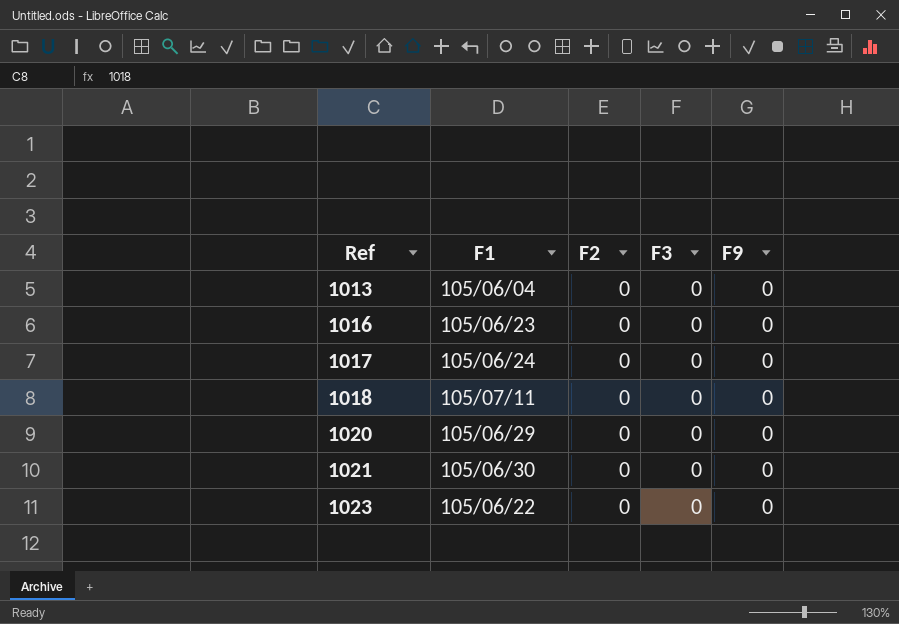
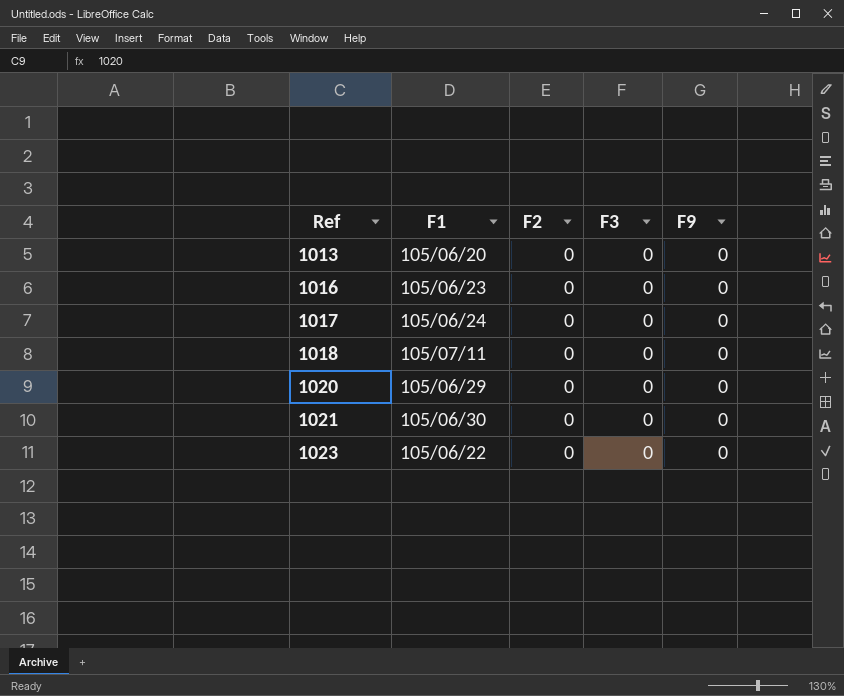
1013 | F1: 105/06/04 -> 105/06/20

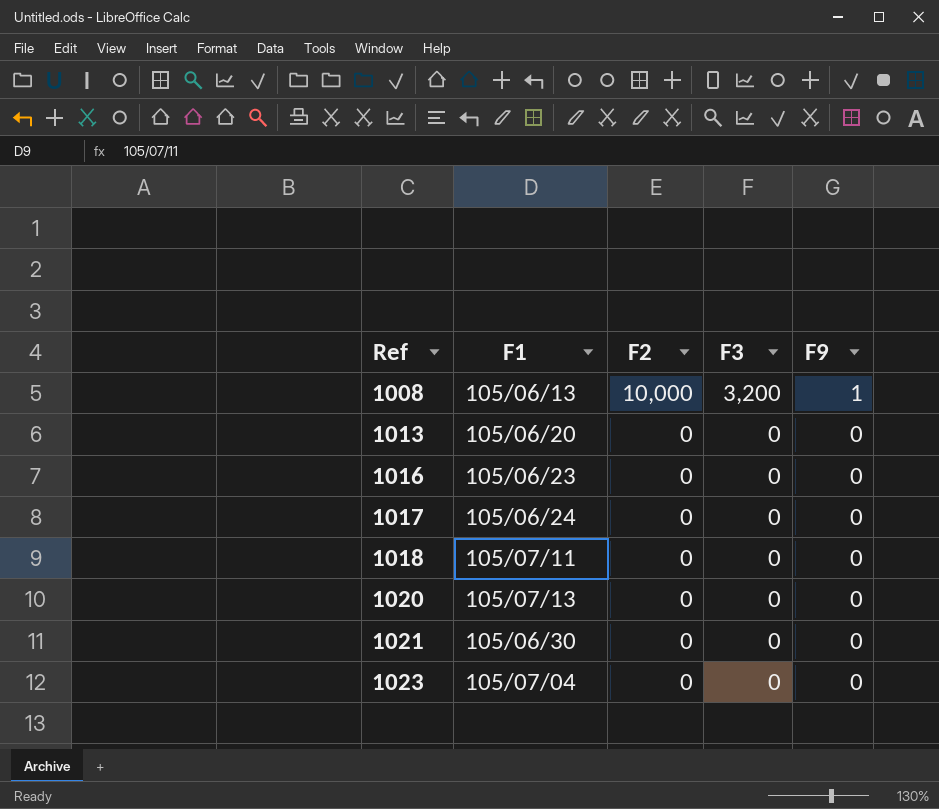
row 1008: none -> 105/06/13 | 10,000 | 3,200 | 1
1020 | F1: 105/06/29 -> 105/07/13
1023 | F1: 105/06/22 -> 105/07/04

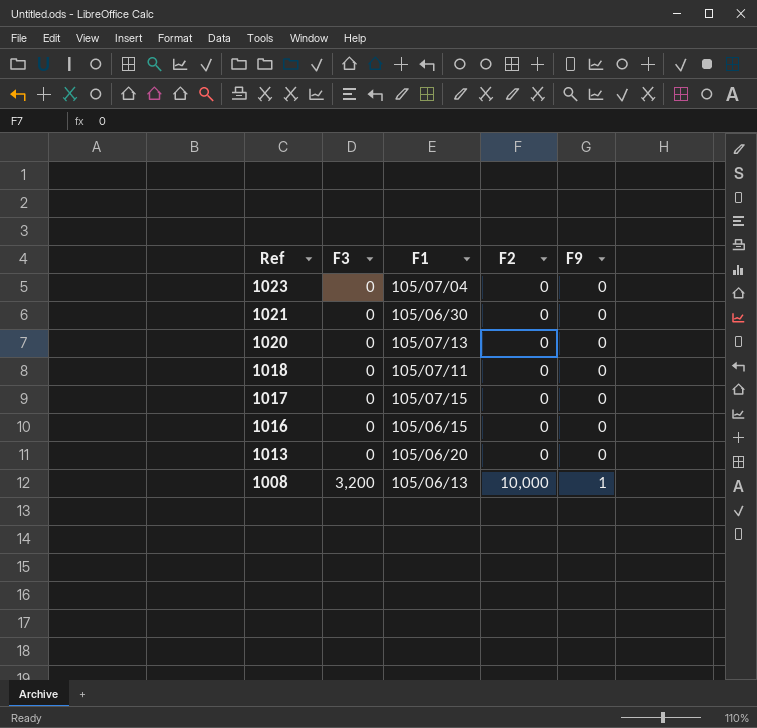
row order: Ref ascending -> Ref descending
column F3 | position: 4 -> 2
1017 | F1: 105/06/24 -> 105/07/15
1016 | F1: 105/06/23 -> 105/06/15

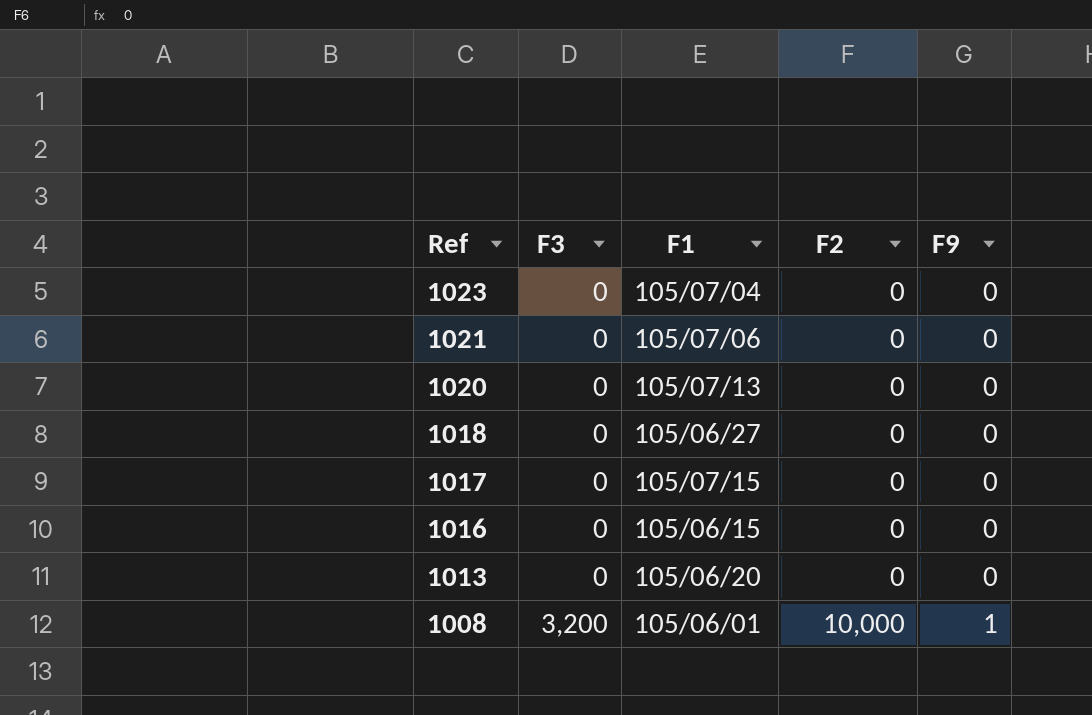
1021 | F1: 105/06/30 -> 105/07/06
1018 | F1: 105/07/11 -> 105/06/27
1008 | F1: 105/06/13 -> 105/06/01

